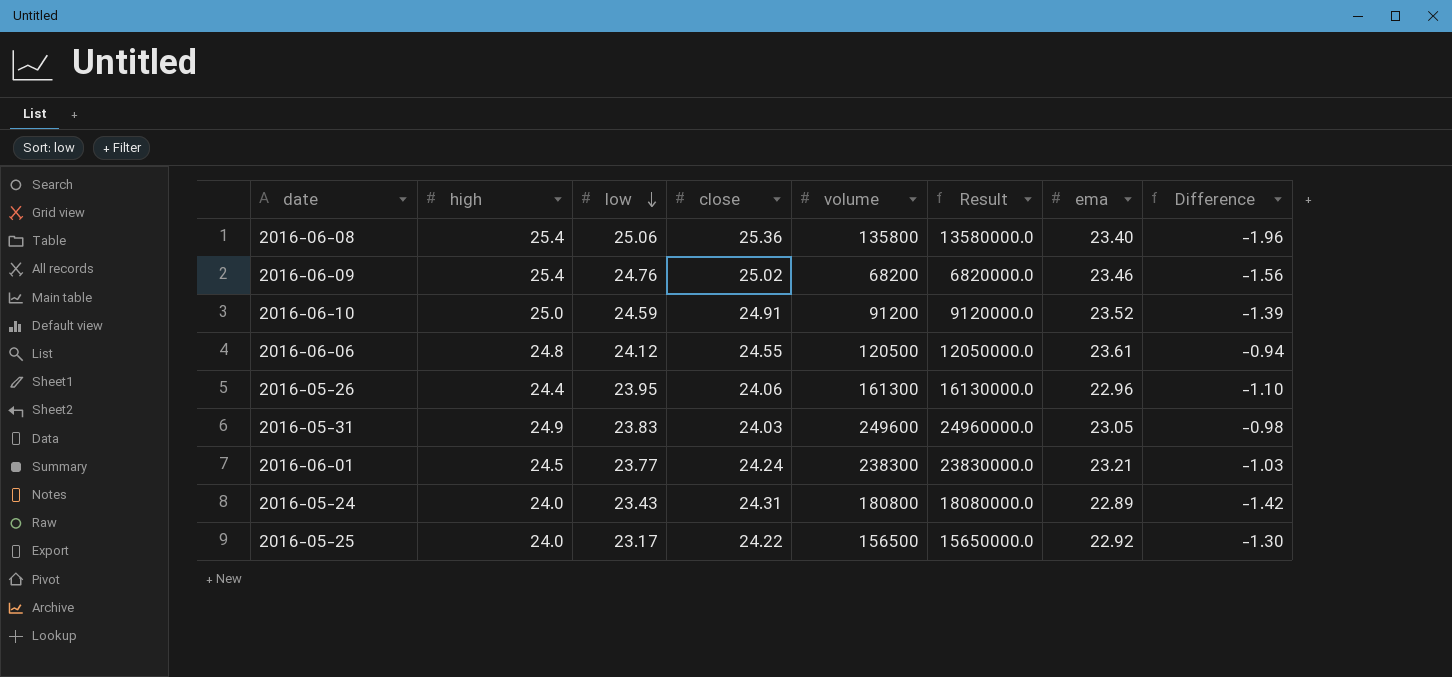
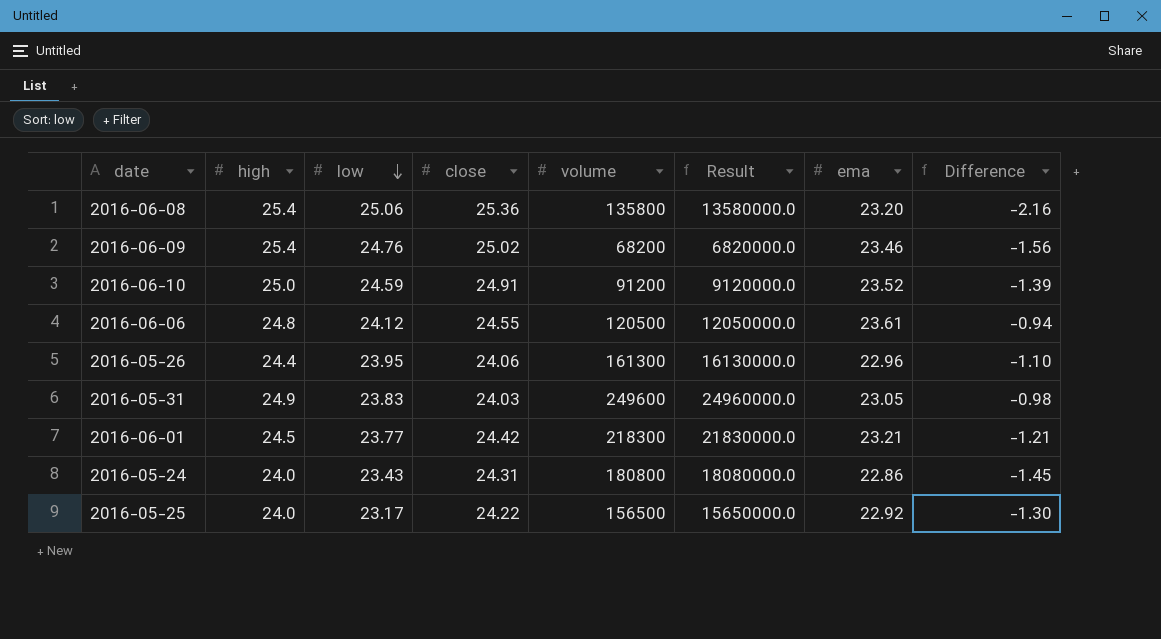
2016-06-08 | ema: 23.40 -> 23.20
2016-06-08 | Difference: -1.96 -> -2.16
2016-06-01 | close: 24.24 -> 24.42
2016-06-01 | volume: 238300 -> 218300
2016-06-01 | Result: 23830000.0 -> 21830000.0
2016-06-01 | Difference: -1.03 -> -1.21
2016-05-24 | ema: 22.89 -> 22.86
2016-05-24 | Difference: -1.42 -> -1.45

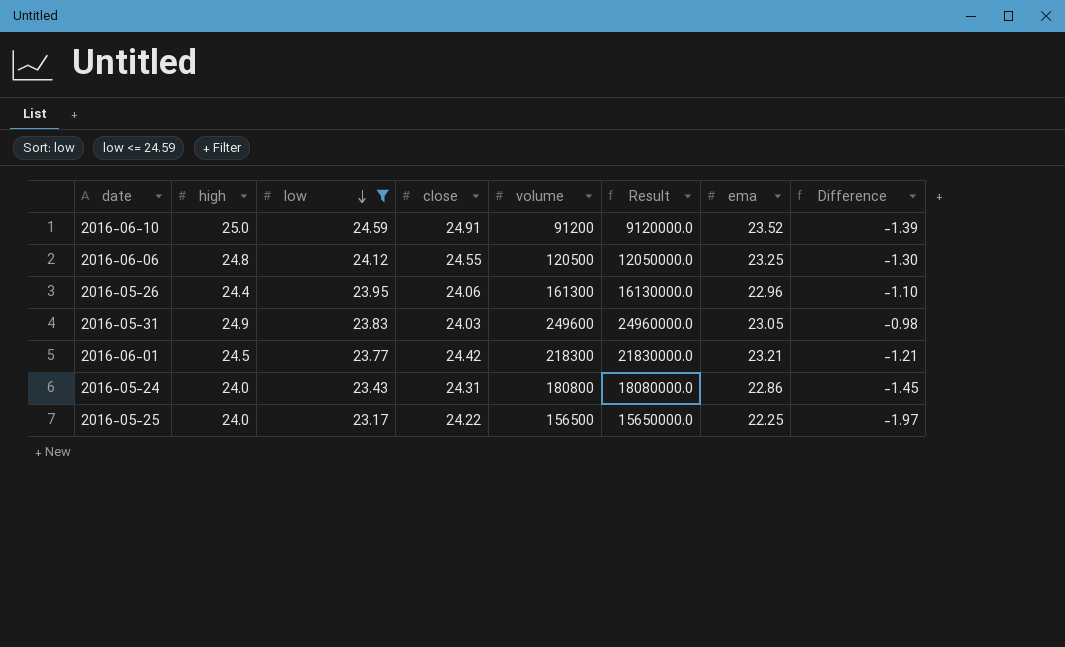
filter: none -> low <= 24.59
2016-06-06 | ema: 23.61 -> 23.25
2016-06-06 | Difference: -0.94 -> -1.30
2016-05-25 | ema: 22.92 -> 22.25
2016-05-25 | Difference: -1.30 -> -1.97

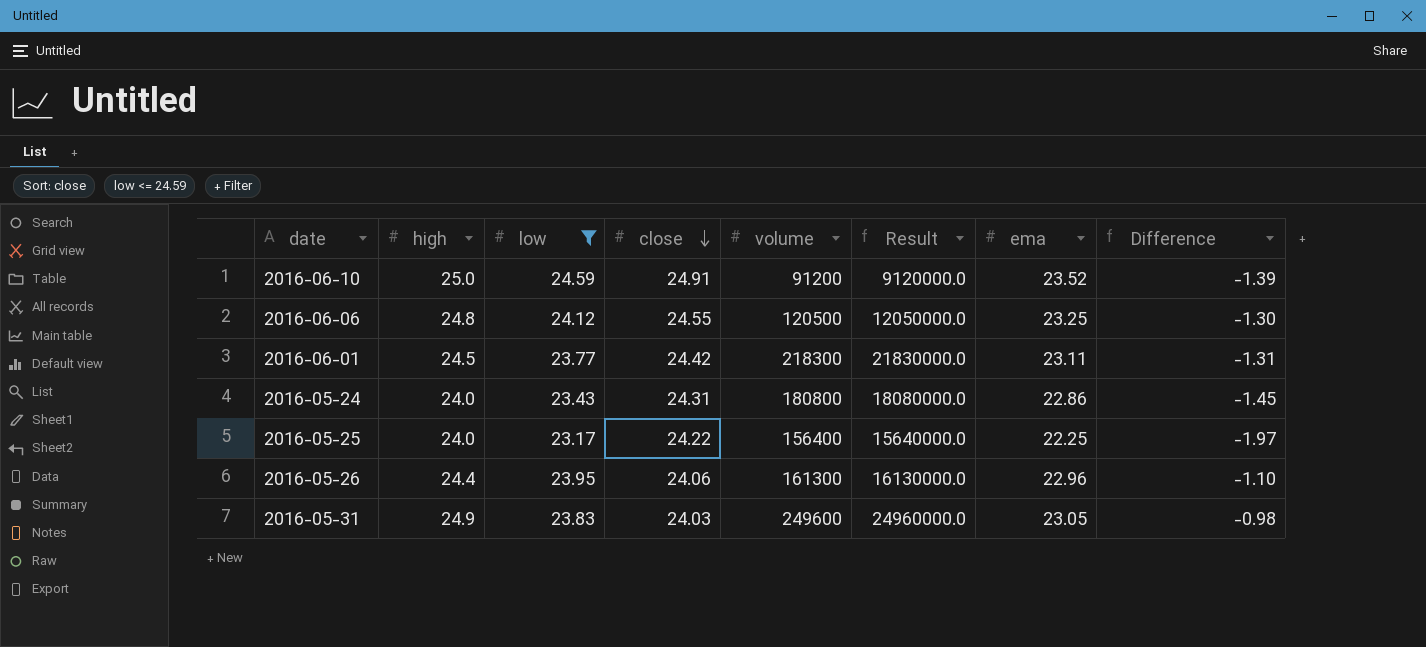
row order: low descending -> close descending
2016-06-01 | ema: 23.21 -> 23.11
2016-06-01 | Difference: -1.21 -> -1.31
2016-05-25 | volume: 156500 -> 156400
2016-05-25 | Result: 15650000.0 -> 15640000.0

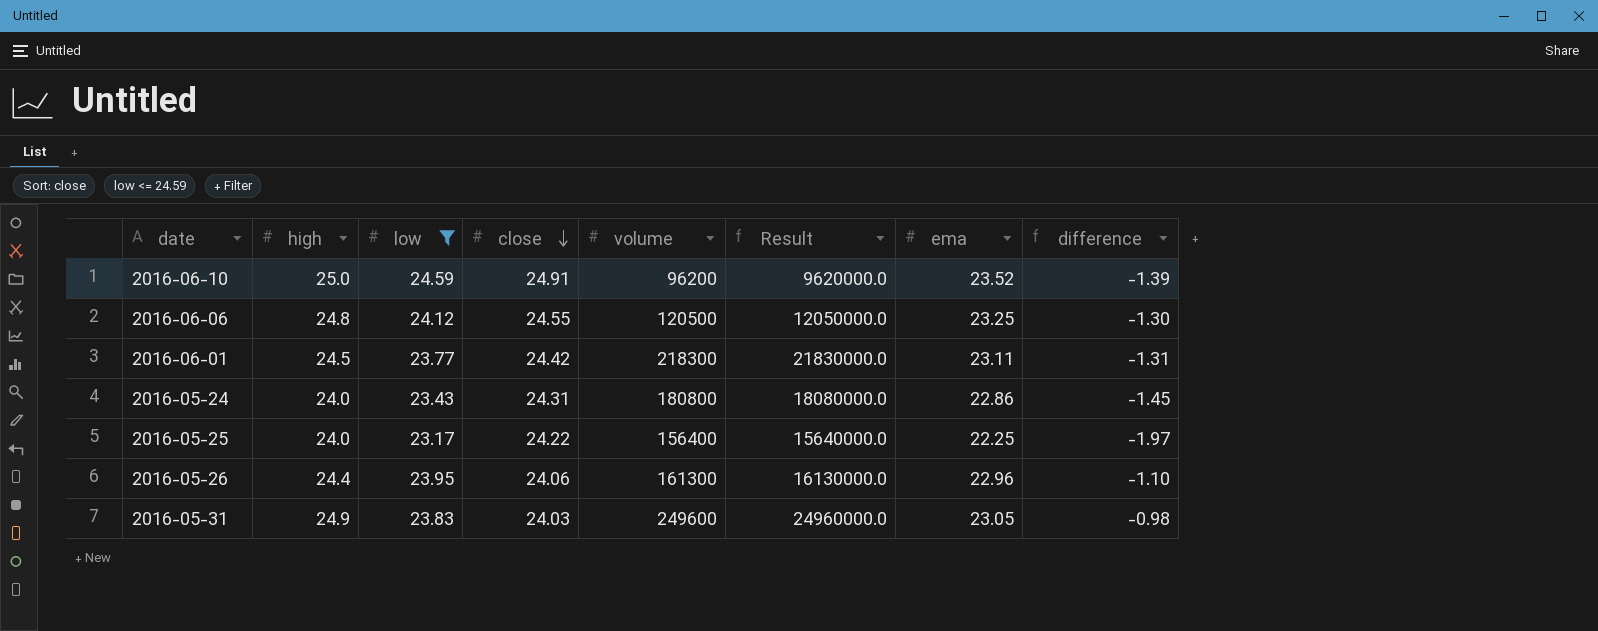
column name: Difference -> difference
2016-06-10 | volume: 91200 -> 96200
2016-06-10 | Result: 9120000.0 -> 9620000.0

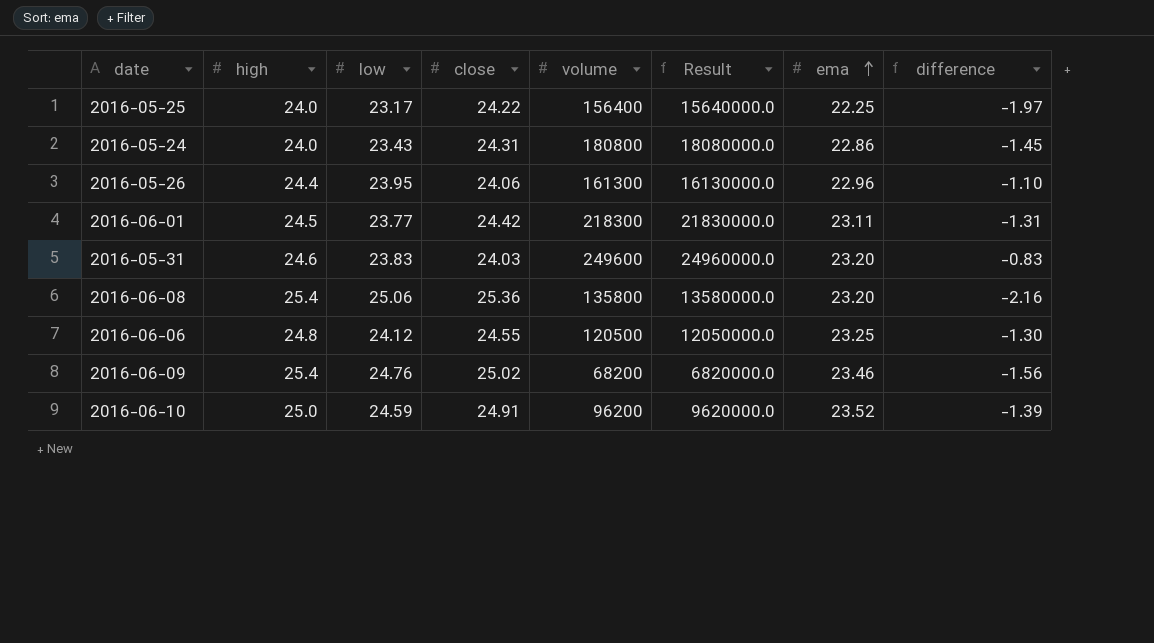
filter: low <= 24.59 -> none
row order: close descending -> ema ascending
2016-05-31 | high: 24.9 -> 24.6
2016-05-31 | ema: 23.05 -> 23.20
2016-05-31 | difference: -0.98 -> -0.83

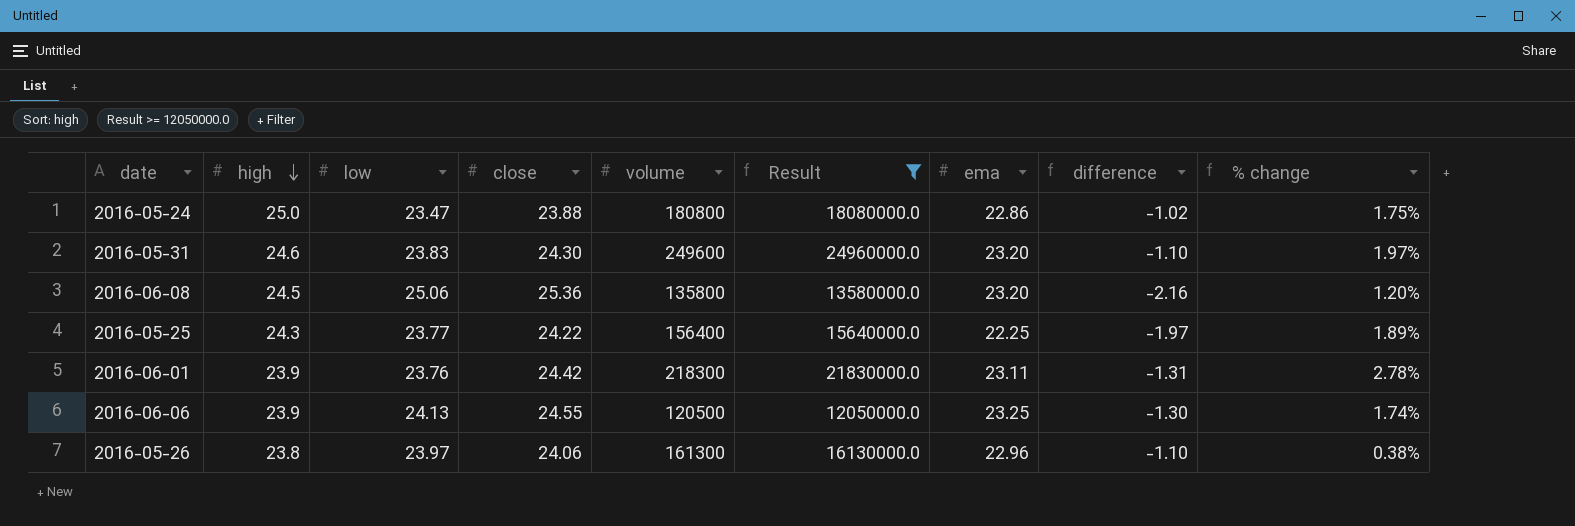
filter: none -> Result >= 12050000.0
row order: ema ascending -> high descending
column % change | formula: none -> ([close] - [low]) / [low]
2016-05-24 | high: 24.0 -> 25.0
2016-05-24 | low: 23.43 -> 23.47
2016-05-24 | close: 24.31 -> 23.88
2016-05-24 | difference: -1.45 -> -1.02
2016-05-31 | close: 24.03 -> 24.30
2016-05-31 | difference: -0.83 -> -1.10
2016-06-08 | high: 25.4 -> 24.5
2016-05-25 | high: 24.0 -> 24.3
2016-05-25 | low: 23.17 -> 23.77
2016-06-01 | high: 24.5 -> 23.9
2016-06-01 | low: 23.77 -> 23.76
2016-06-06 | high: 24.8 -> 23.9
2016-06-06 | low: 24.12 -> 24.13
2016-05-26 | high: 24.4 -> 23.8
2016-05-26 | low: 23.95 -> 23.97

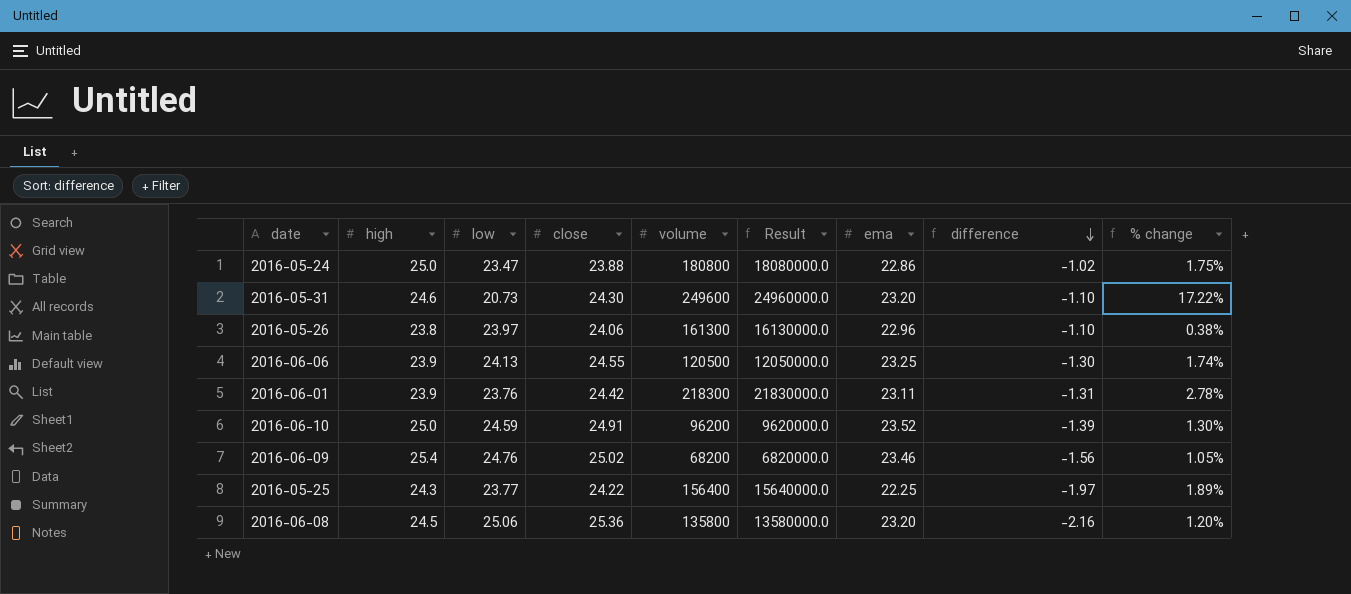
filter: Result >= 12050000.0 -> none
row order: high descending -> difference descending
2016-05-31 | low: 23.83 -> 20.73
2016-05-31 | % change: 1.97% -> 17.22%

